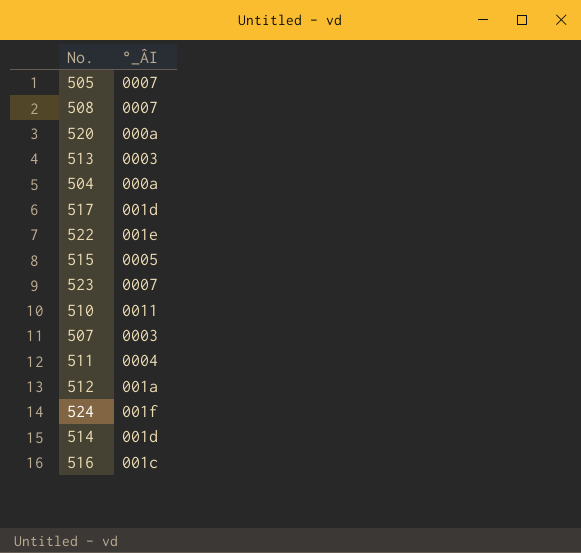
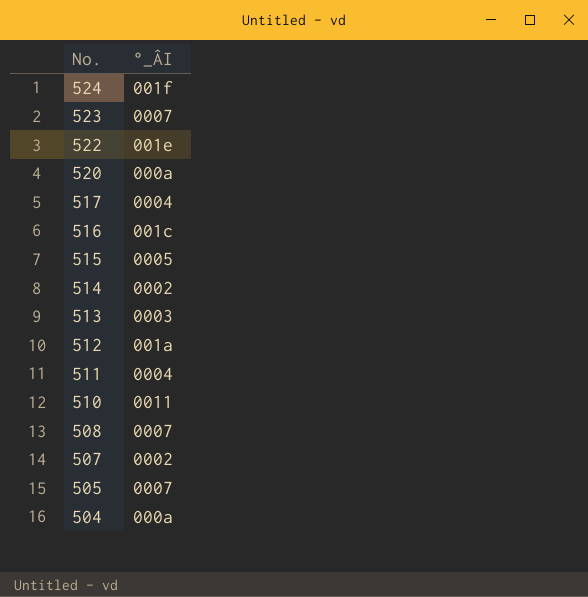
row order: none -> No. descending
517 | °_ÂI: 001d -> 0004
514 | °_ÂI: 001d -> 0002
507 | °_ÂI: 0003 -> 0002

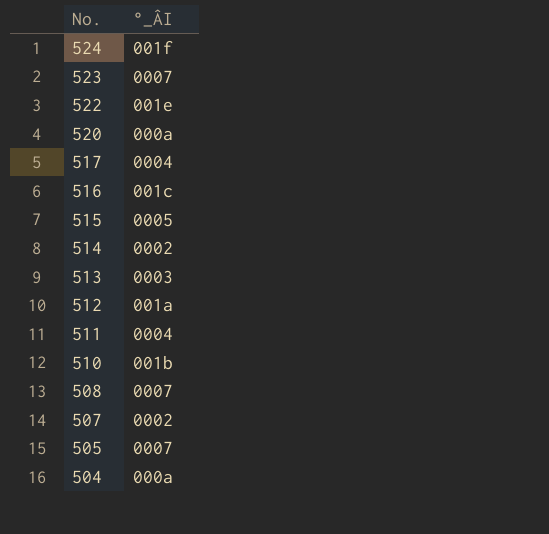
510 | °_ÂI: 0011 -> 001b

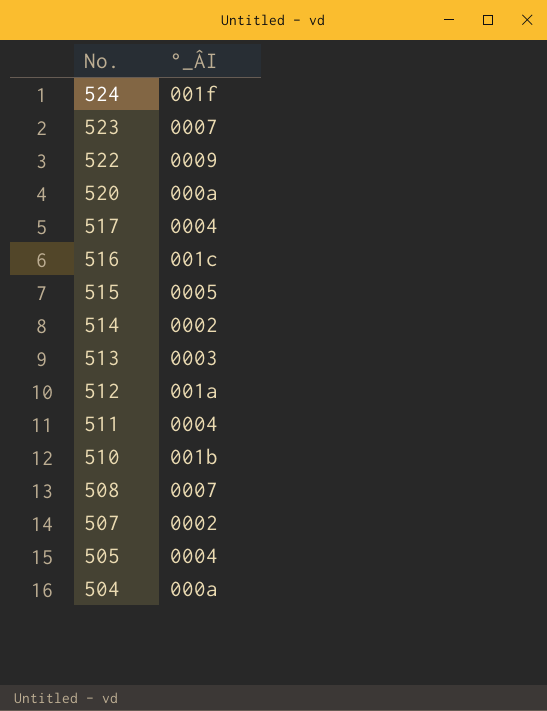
522 | °_ÂI: 001e -> 0009
505 | °_ÂI: 0007 -> 0004

